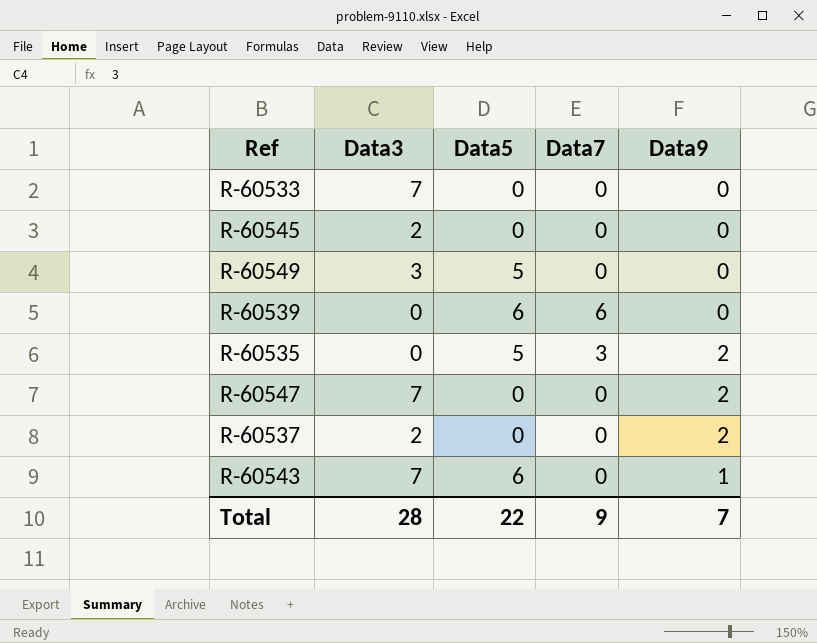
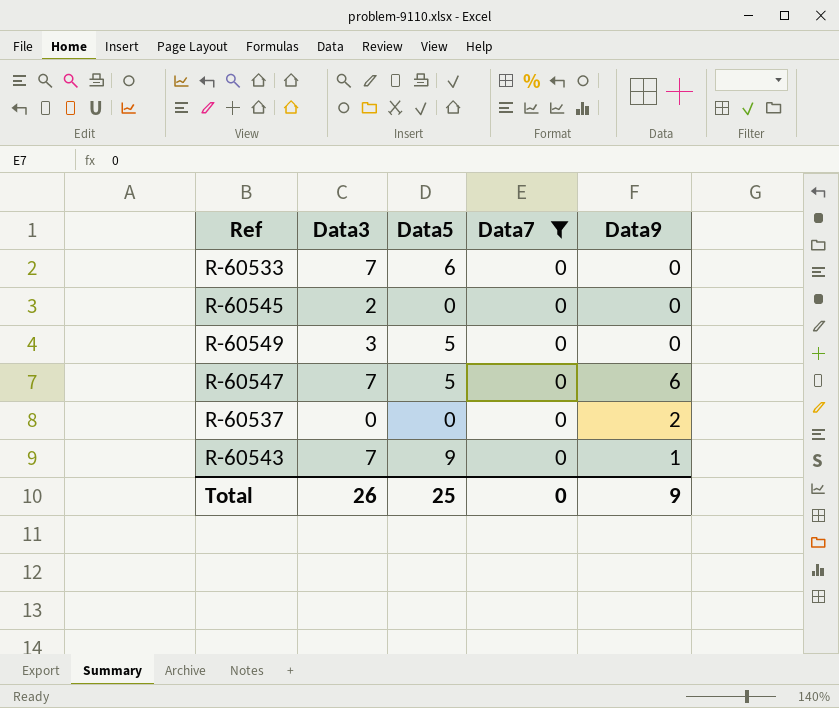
filter: none -> Data7 = 0
R-60533 | Data5: 0 -> 6
R-60547 | Data5: 0 -> 5
R-60547 | Data9: 2 -> 6
R-60537 | Data3: 2 -> 0
R-60543 | Data5: 6 -> 9
Total | Data3: 28 -> 26
Total | Data5: 22 -> 25
Total | Data7: 9 -> 0
Total | Data9: 7 -> 9

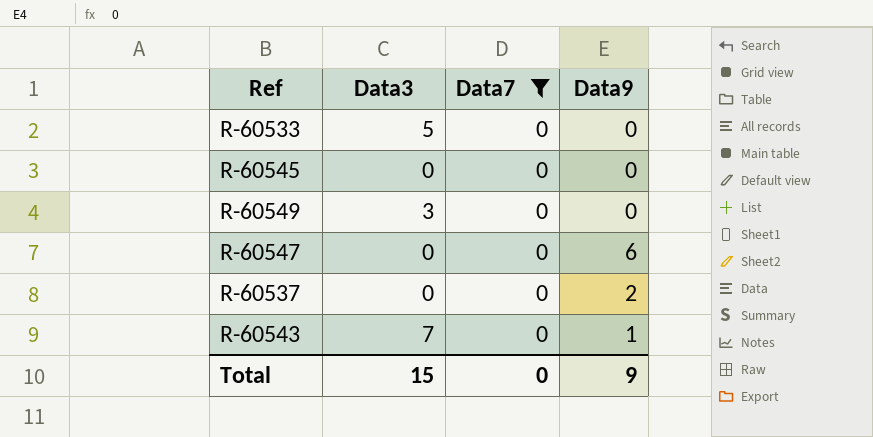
column Data5 | position: 3 -> none
R-60533 | Data3: 7 -> 5
R-60545 | Data3: 2 -> 0
R-60547 | Data3: 7 -> 0
Total | Data3: 26 -> 15

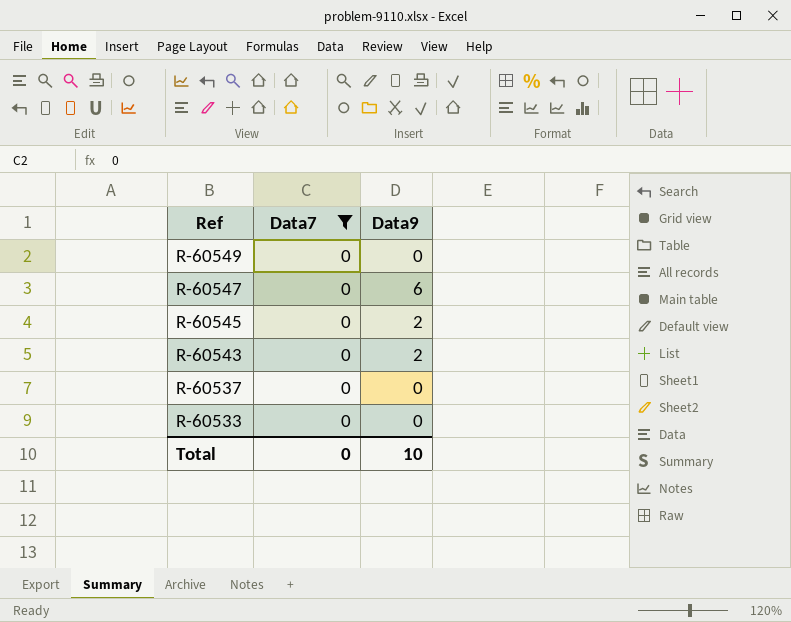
row order: none -> Ref descending
column Data3 | position: 2 -> none
R-60545 | Data9: 0 -> 2
R-60543 | Data9: 1 -> 2
R-60537 | Data9: 2 -> 0
Total | Data9: 9 -> 10

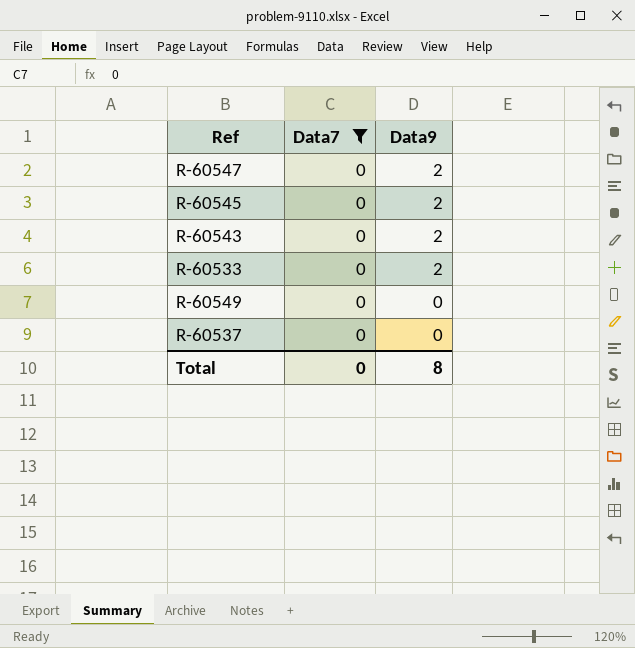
row order: Ref descending -> Data9 descending
R-60547 | Data9: 6 -> 2
R-60533 | Data9: 0 -> 2
Total | Data9: 10 -> 8

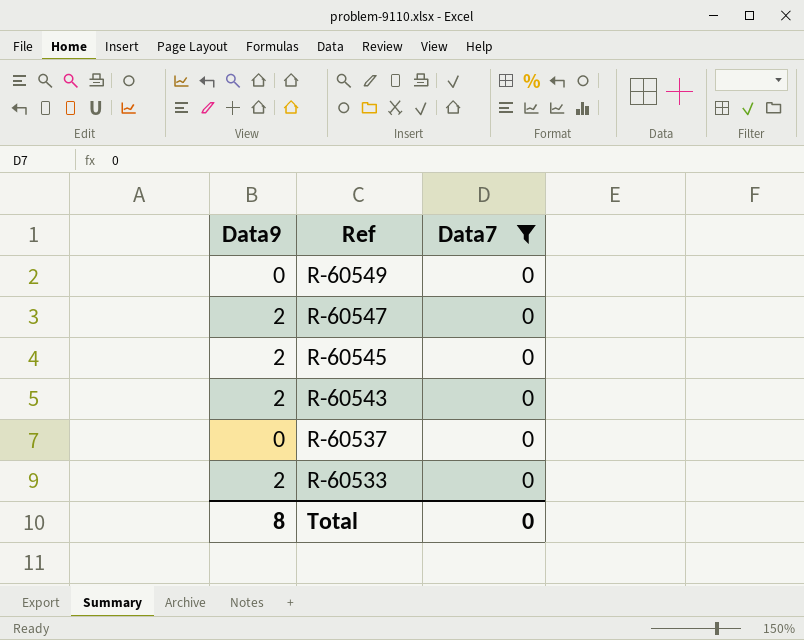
row order: Data9 descending -> Ref descending
column Data9 | position: 3 -> 1

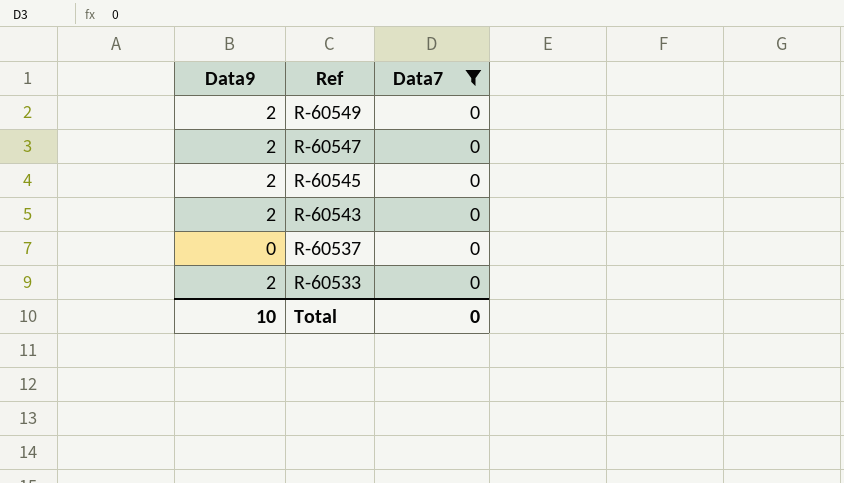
R-60549 | Data9: 0 -> 2
Total | Data9: 8 -> 10

